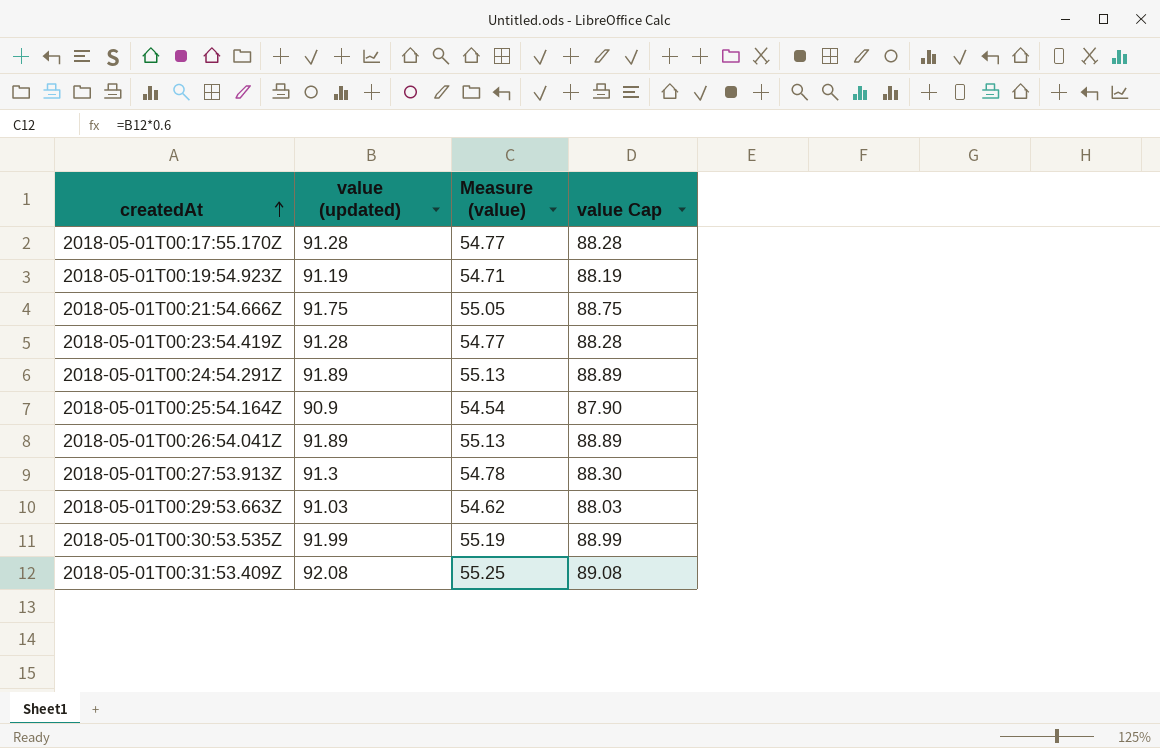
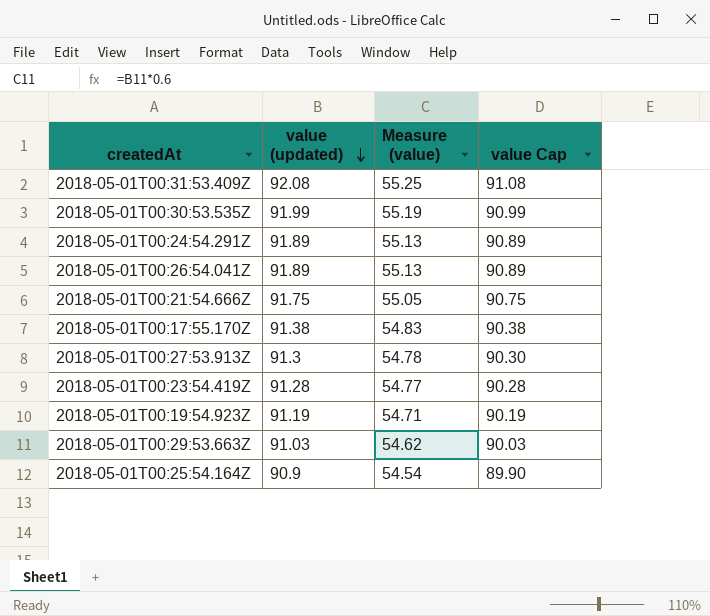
row order: createdAt ascending -> value (updated) descending
column value Cap | formula: [value (updated)] - 3 -> [value (updated)] - 1
2018-05-01T00:17:55.170Z | value (updated): 91.28 -> 91.38
2018-05-01T00:17:55.170Z | Measure (value): 54.77 -> 54.83

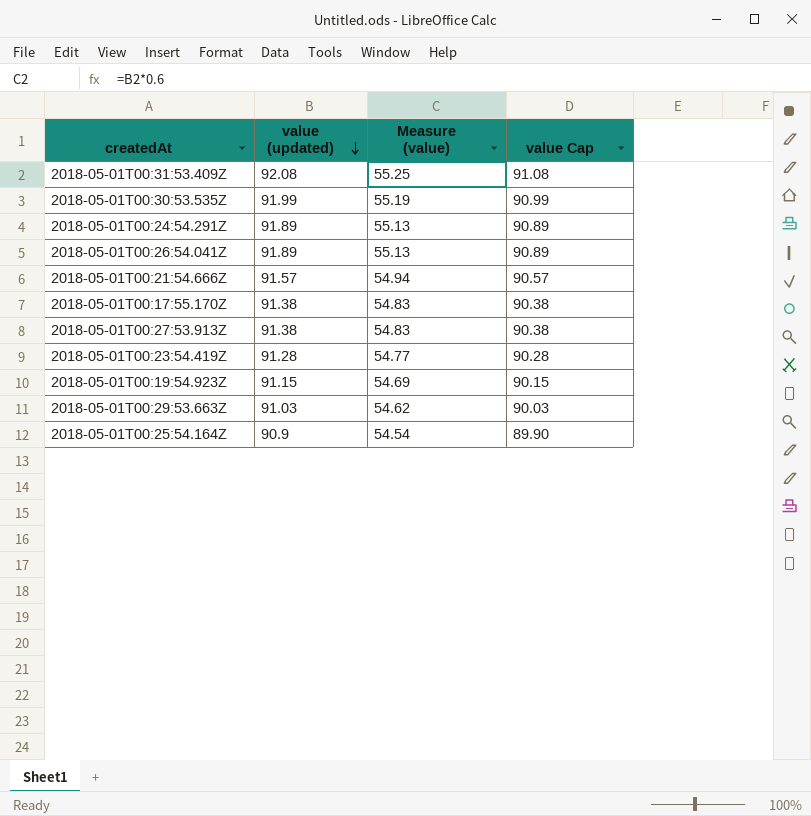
2018-05-01T00:21:54.666Z | value (updated): 91.75 -> 91.57
2018-05-01T00:21:54.666Z | Measure (value): 55.05 -> 54.94
2018-05-01T00:21:54.666Z | value Cap: 90.75 -> 90.57
2018-05-01T00:27:53.913Z | value (updated): 91.3 -> 91.38
2018-05-01T00:27:53.913Z | Measure (value): 54.78 -> 54.83
2018-05-01T00:27:53.913Z | value Cap: 90.30 -> 90.38
2018-05-01T00:19:54.923Z | value (updated): 91.19 -> 91.15
2018-05-01T00:19:54.923Z | Measure (value): 54.71 -> 54.69
2018-05-01T00:19:54.923Z | value Cap: 90.19 -> 90.15

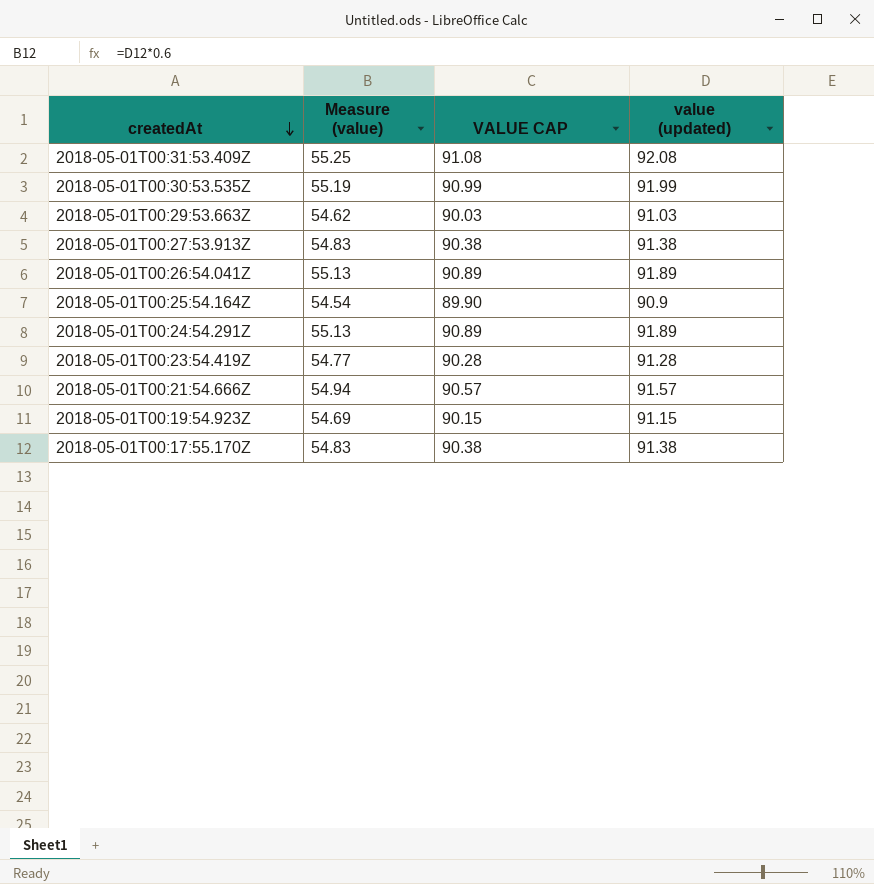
row order: value (updated) descending -> createdAt descending
column name: value Cap -> VALUE CAP
column value (updated) | position: 2 -> 4

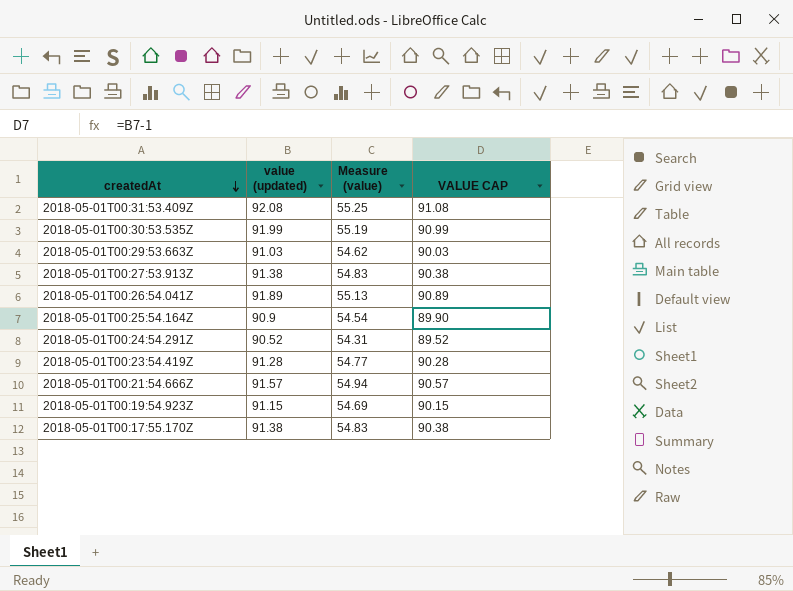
column value (updated) | position: 4 -> 2
2018-05-01T00:24:54.291Z | value (updated): 91.89 -> 90.52
2018-05-01T00:24:54.291Z | Measure (value): 55.13 -> 54.31
2018-05-01T00:24:54.291Z | VALUE CAP: 90.89 -> 89.52

